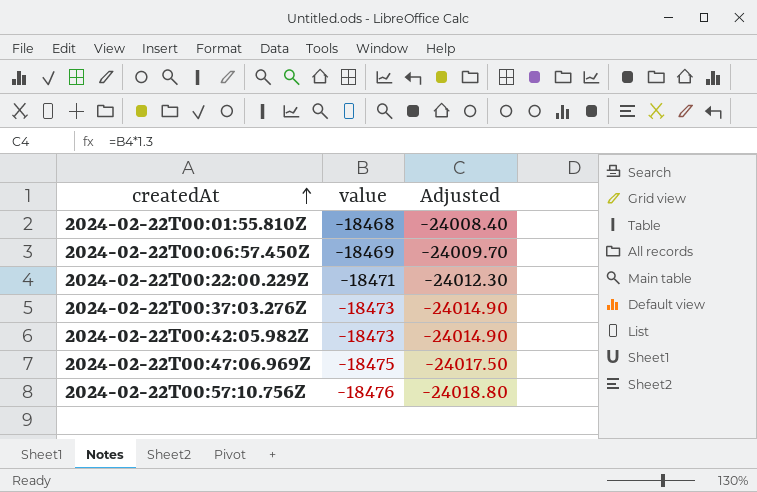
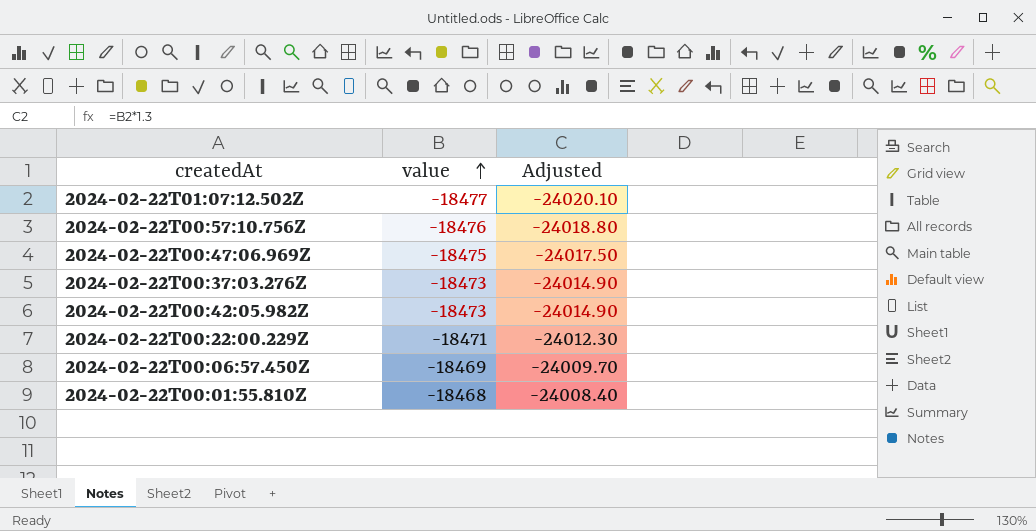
row order: createdAt ascending -> value ascending
row 2024-02-22T01:07:12.502Z: none -> -18477 | -24020.10

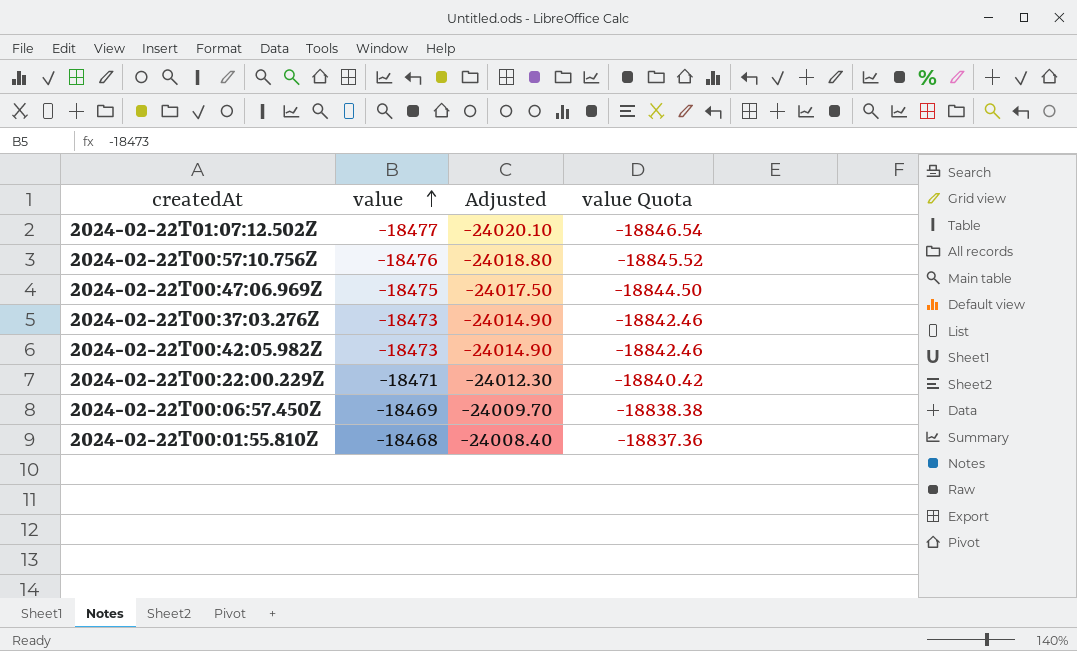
column value Quota | formula: none -> [value] * 1.02

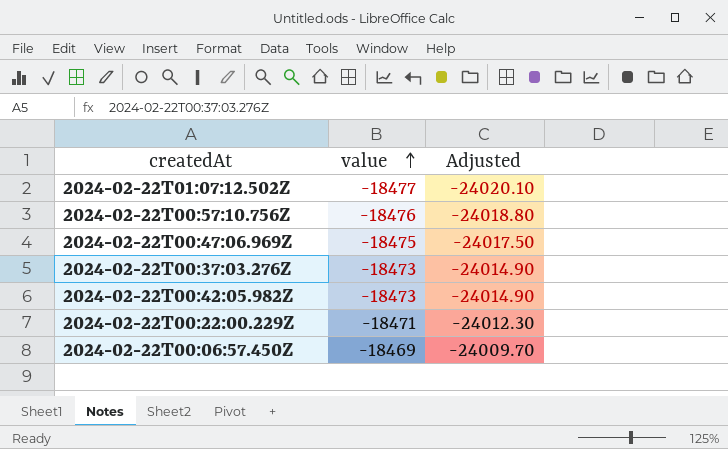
column value Quota | formula: [value] * 1.02 -> none
row 2024-02-22T00:01:55.810Z: -18468 | -24008.40 | -18837.36 -> none

